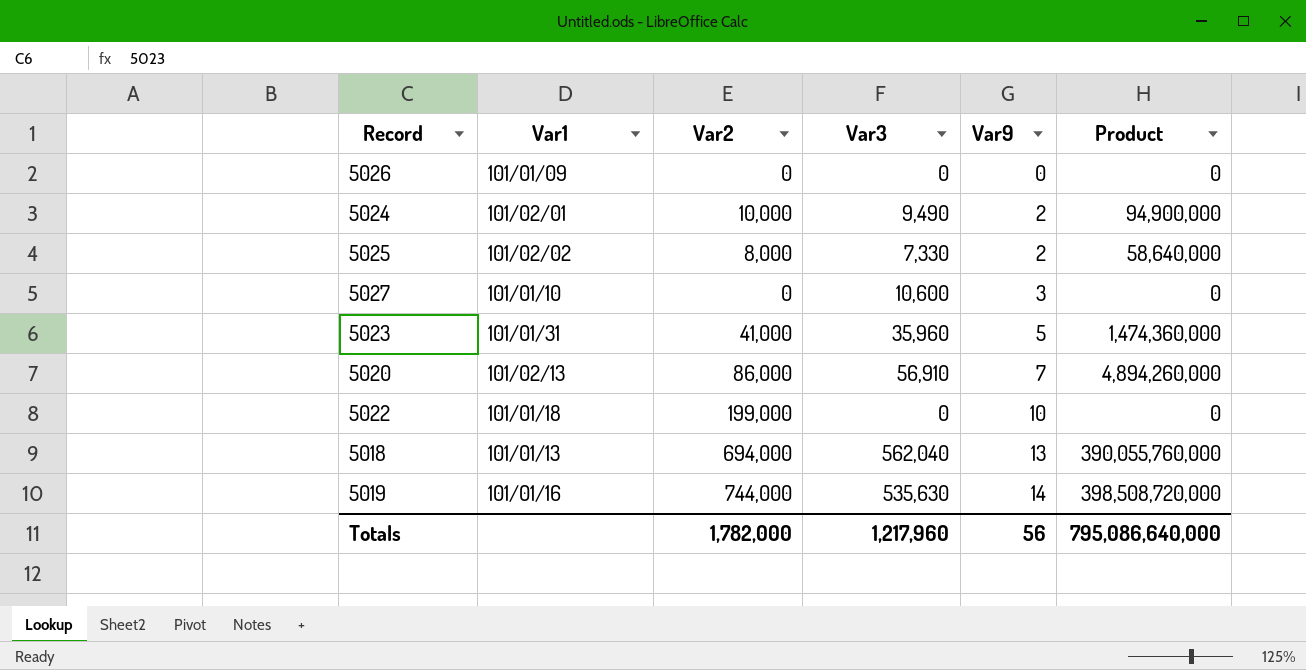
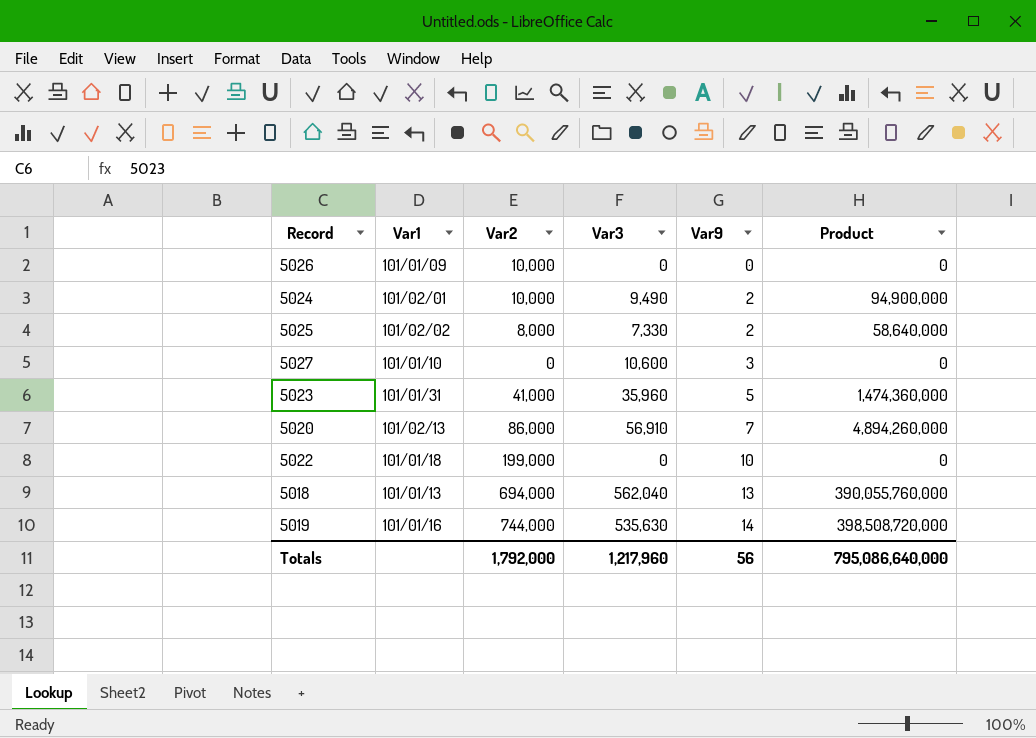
5026 | Var2: 0 -> 10,000
Totals | Var2: 1,782,000 -> 1,792,000

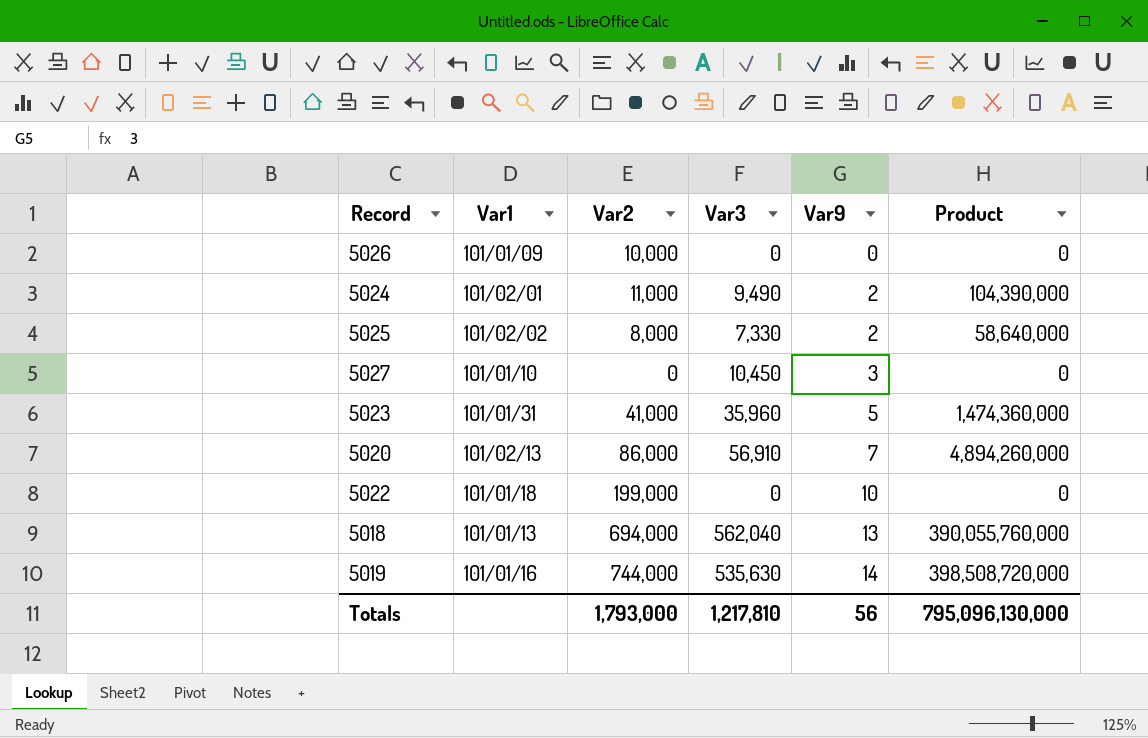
5024 | Var2: 10,000 -> 11,000
5024 | Product: 94,900,000 -> 104,390,000
5027 | Var3: 10,600 -> 10,450
Totals | Var2: 1,792,000 -> 1,793,000
Totals | Var3: 1,217,960 -> 1,217,810
Totals | Product: 795,086,640,000 -> 795,096,130,000

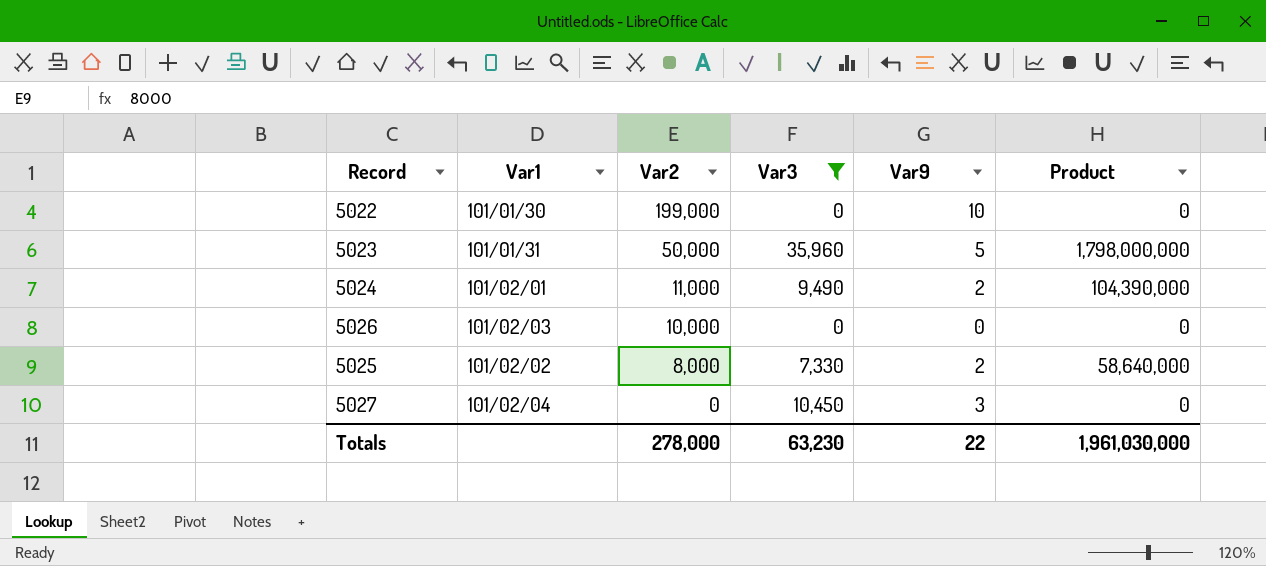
filter: none -> Var3 <= 35,960
row order: Var9 ascending -> Var2 descending
5022 | Var1: 101/01/18 -> 101/01/30
5023 | Var2: 41,000 -> 50,000
5023 | Product: 1,474,360,000 -> 1,798,000,000
5026 | Var1: 101/01/09 -> 101/02/03
5027 | Var1: 101/01/10 -> 101/02/04
Totals | Var2: 1,793,000 -> 278,000
Totals | Var3: 1,217,810 -> 63,230
Totals | Var9: 56 -> 22
Totals | Product: 795,096,130,000 -> 1,961,030,000

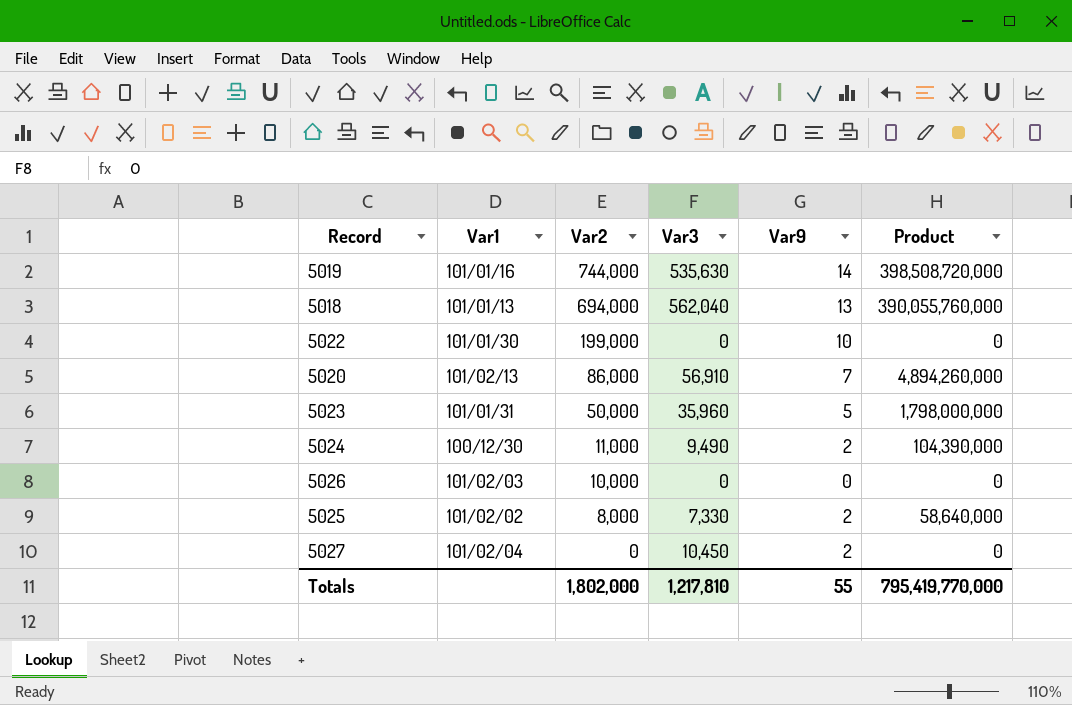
filter: Var3 <= 35,960 -> none
5024 | Var1: 101/02/01 -> 100/12/30
5027 | Var9: 3 -> 2
Totals | Var2: 278,000 -> 1,802,000
Totals | Var3: 63,230 -> 1,217,810
Totals | Var9: 22 -> 55
Totals | Product: 1,961,030,000 -> 795,419,770,000

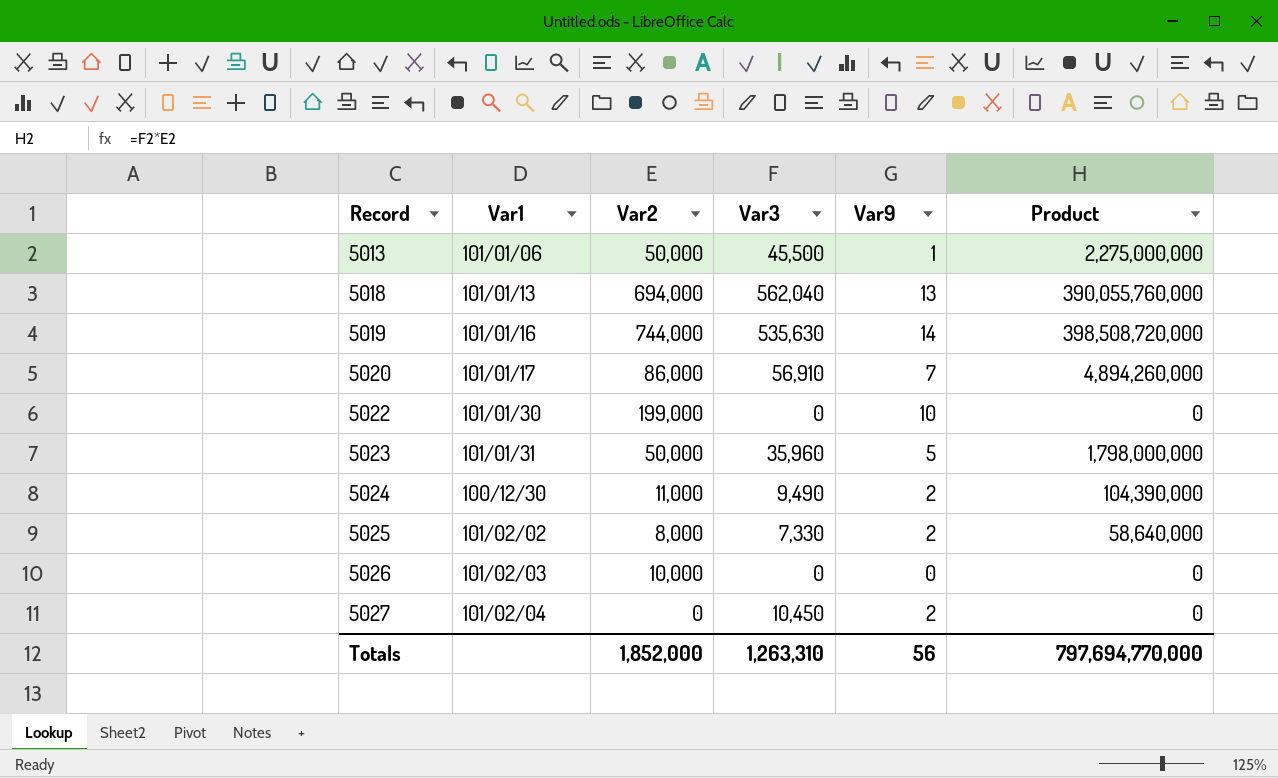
row order: Var2 descending -> Record ascending
row 5013: none -> 101/01/06 | 50,000 | 45,500 | 1 | 2,275,000,000
5020 | Var1: 101/02/13 -> 101/01/17
Totals | Var2: 1,802,000 -> 1,852,000
Totals | Var3: 1,217,810 -> 1,263,310
Totals | Var9: 55 -> 56
Totals | Product: 795,419,770,000 -> 797,694,770,000

